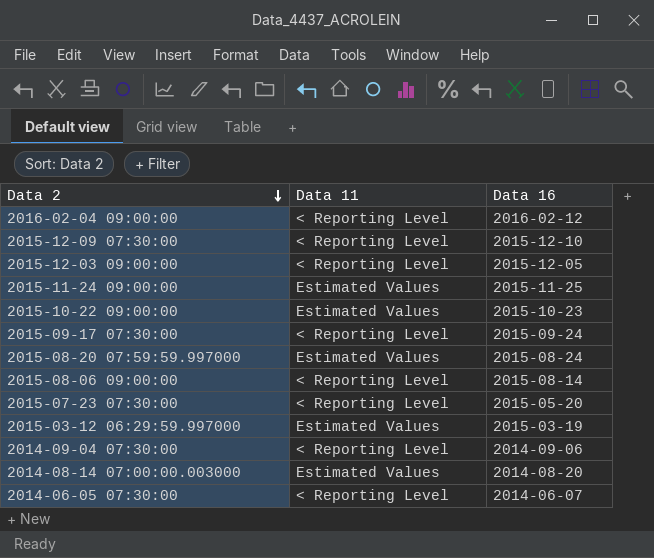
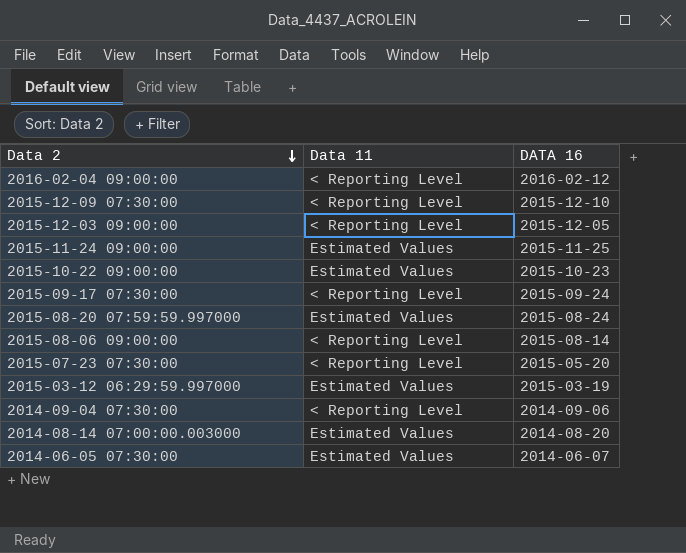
column name: Data 16 -> DATA 16
2014-06-05 07:30:00 | Data 11: < Reporting Level -> Estimated Values

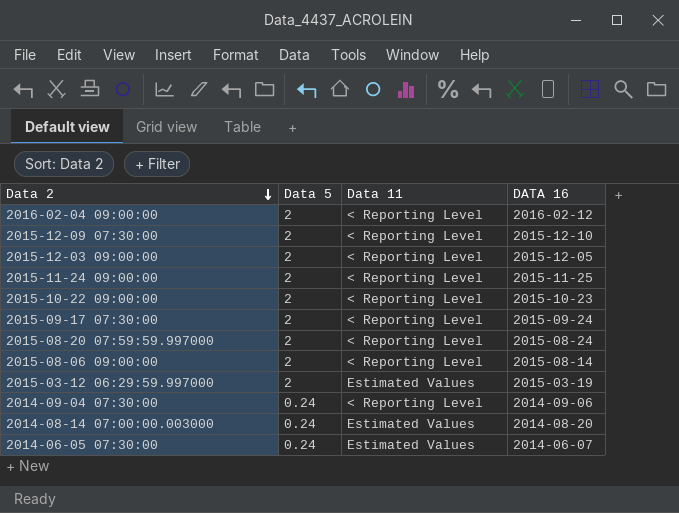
column Data 5 | position: none -> 2
row 2015-07-23 07:30:00: < Reporting Level | 2015-05-20 -> none
2015-11-24 09:00:00 | Data 11: Estimated Values -> < Reporting Level
2015-10-22 09:00:00 | Data 11: Estimated Values -> < Reporting Level
2015-08-20 07:59:59.997000 | Data 11: Estimated Values -> < Reporting Level

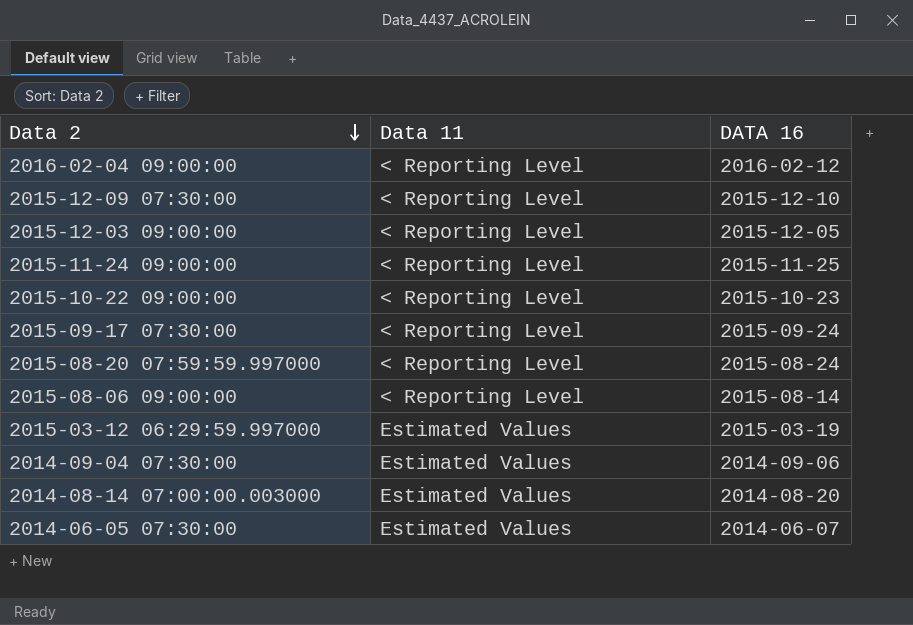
column Data 5 | position: 2 -> none
2014-09-04 07:30:00 | Data 11: < Reporting Level -> Estimated Values

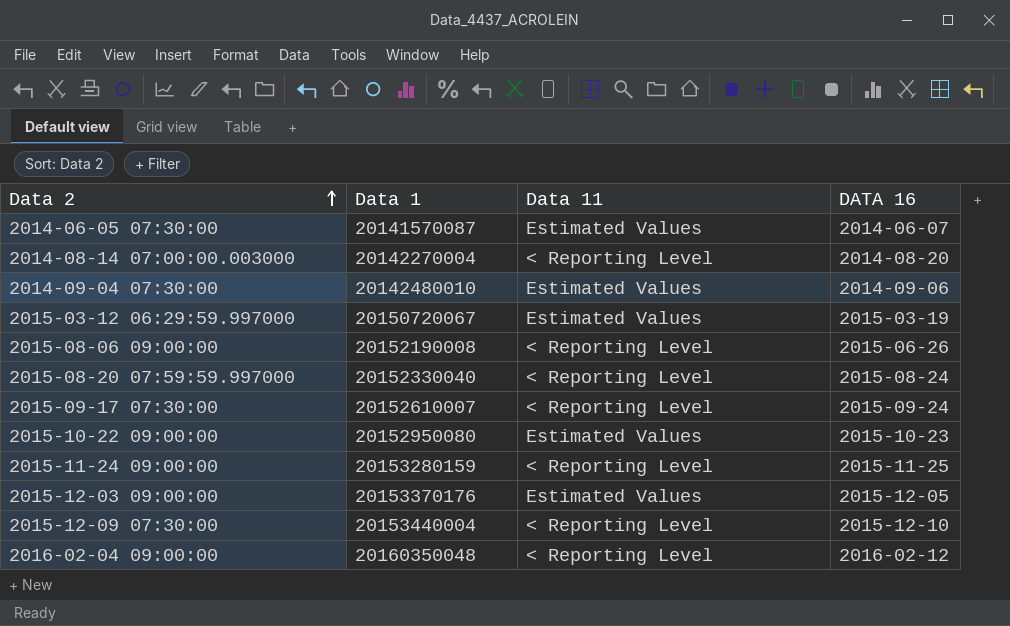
row order: Data 2 descending -> Data 2 ascending
column Data 1 | position: none -> 2
2014-08-14 07:00:00.003000 | Data 11: Estimated Values -> < Reporting Level
2015-08-06 09:00:00 | DATA 16: 2015-08-14 -> 2015-06-26
2015-10-22 09:00:00 | Data 11: < Reporting Level -> Estimated Values
2015-12-03 09:00:00 | Data 11: < Reporting Level -> Estimated Values

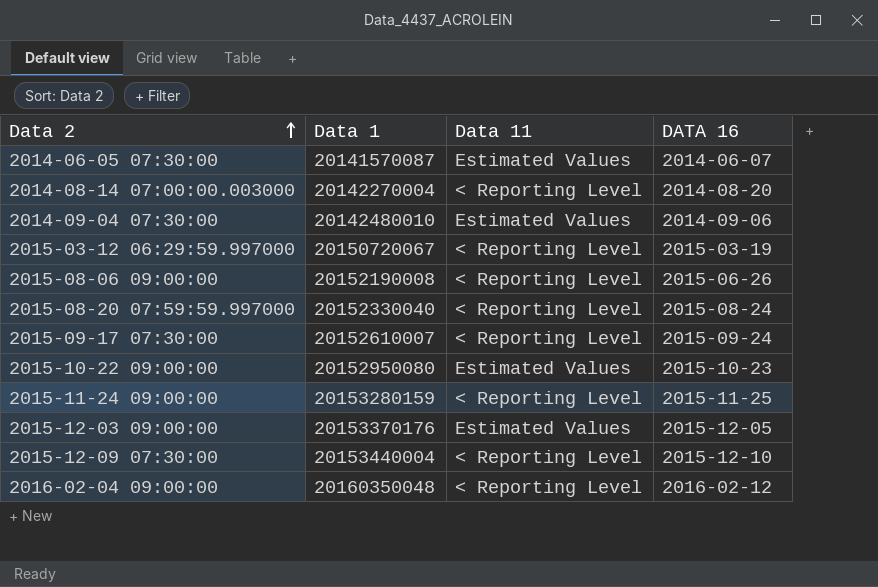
2015-03-12 06:29:59.997000 | Data 11: Estimated Values -> < Reporting Level

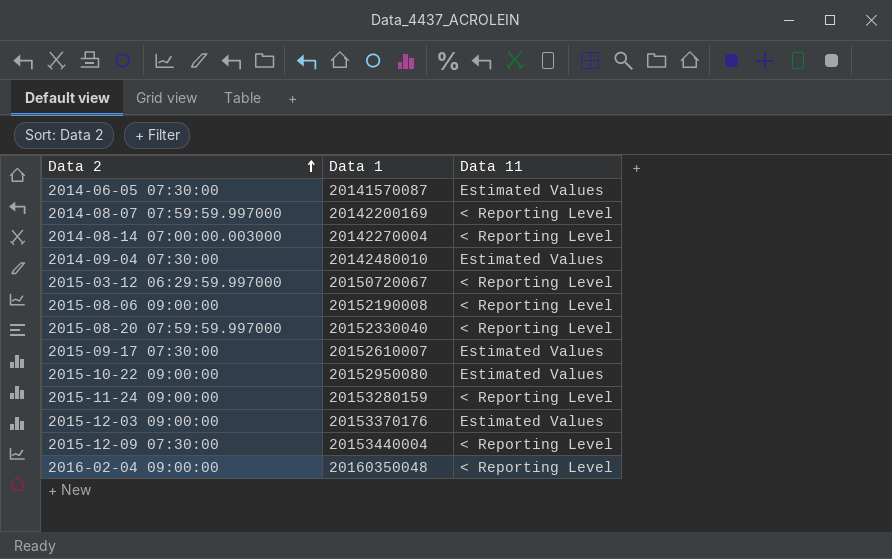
column DATA 16 | position: 4 -> none
row 2014-08-07 07:59:59.997000: none -> 20142200169 | < Reporting Level
2015-09-17 07:30:00 | Data 11: < Reporting Level -> Estimated Values

